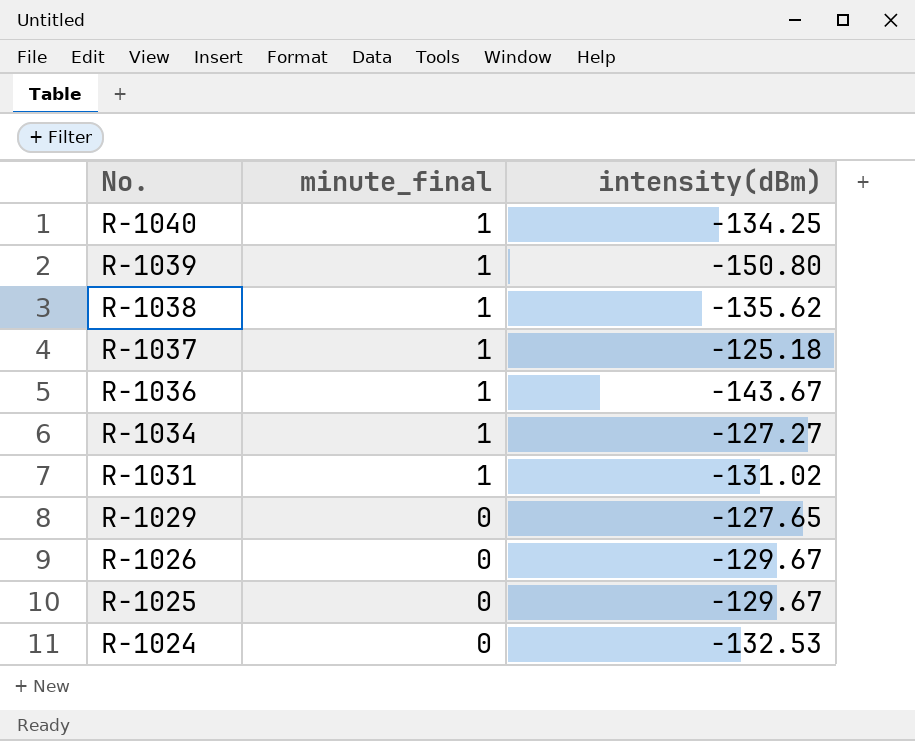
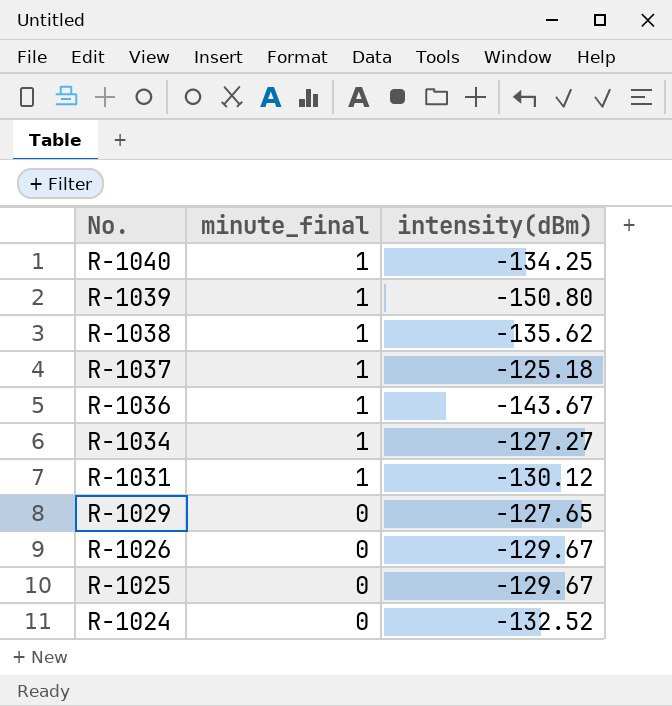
R-1031 | intensity(dBm): -131.02 -> -130.12
R-1024 | intensity(dBm): -132.53 -> -132.52

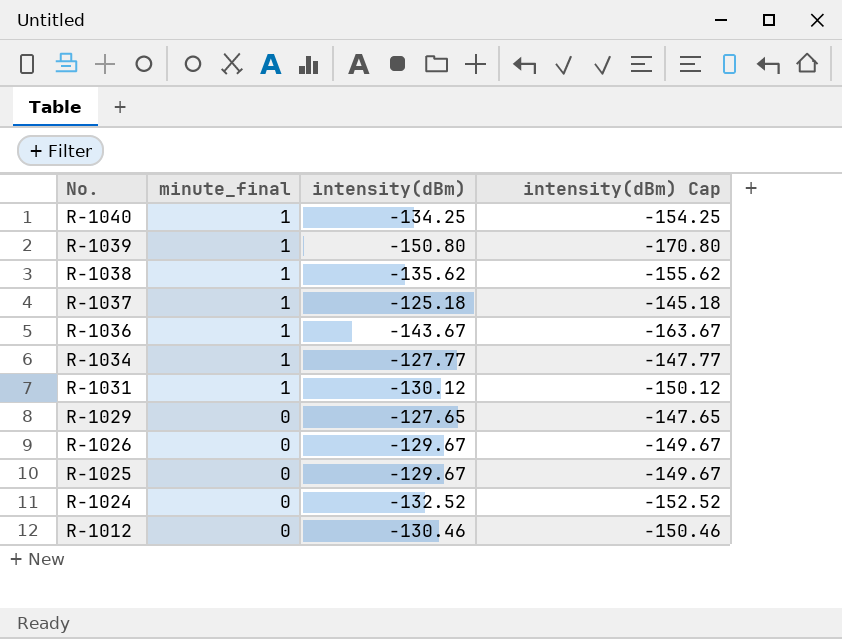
column intensity(dBm) Cap | formula: none -> [intensity(dBm)] - 20
R-1034 | intensity(dBm): -127.27 -> -127.77
row R-1012: none -> 0 | -130.46 | -150.46

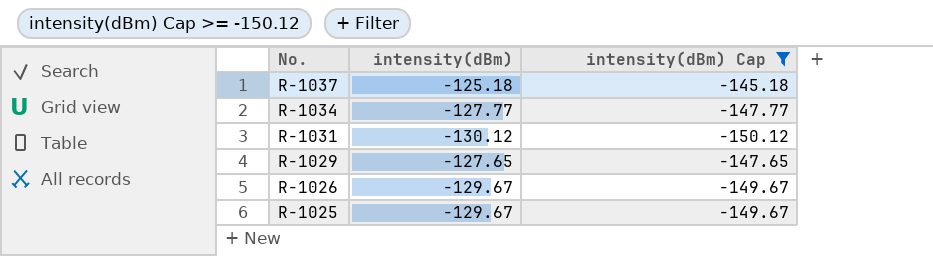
filter: none -> intensity(dBm) Cap >= -150.12
column minute_final | position: 2 -> none

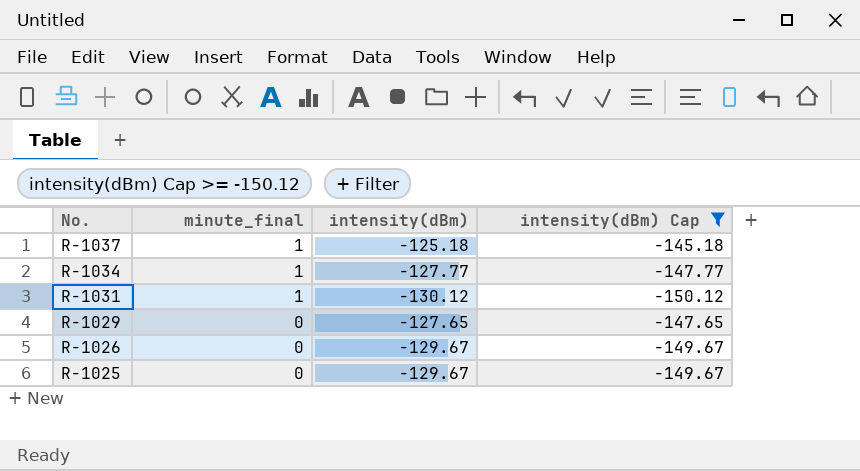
column minute_final | position: none -> 2

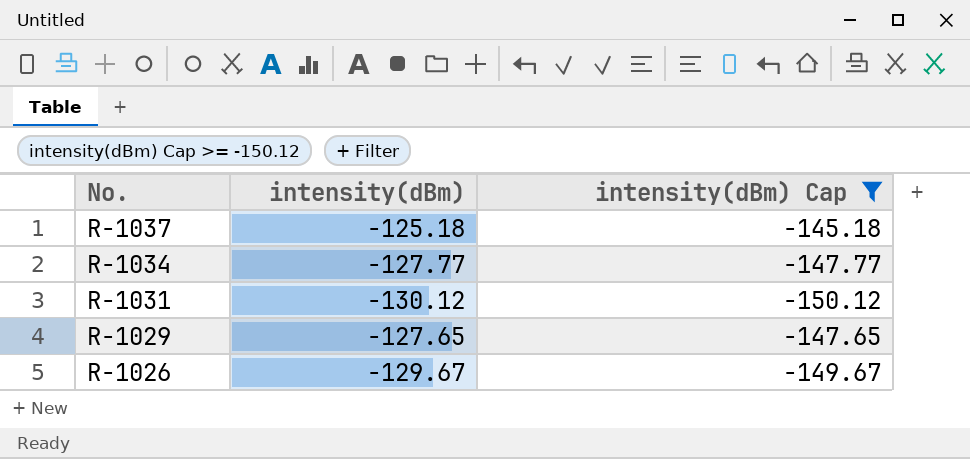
column minute_final | position: 2 -> none
row R-1025: 0 | -129.67 | -149.67 -> none

